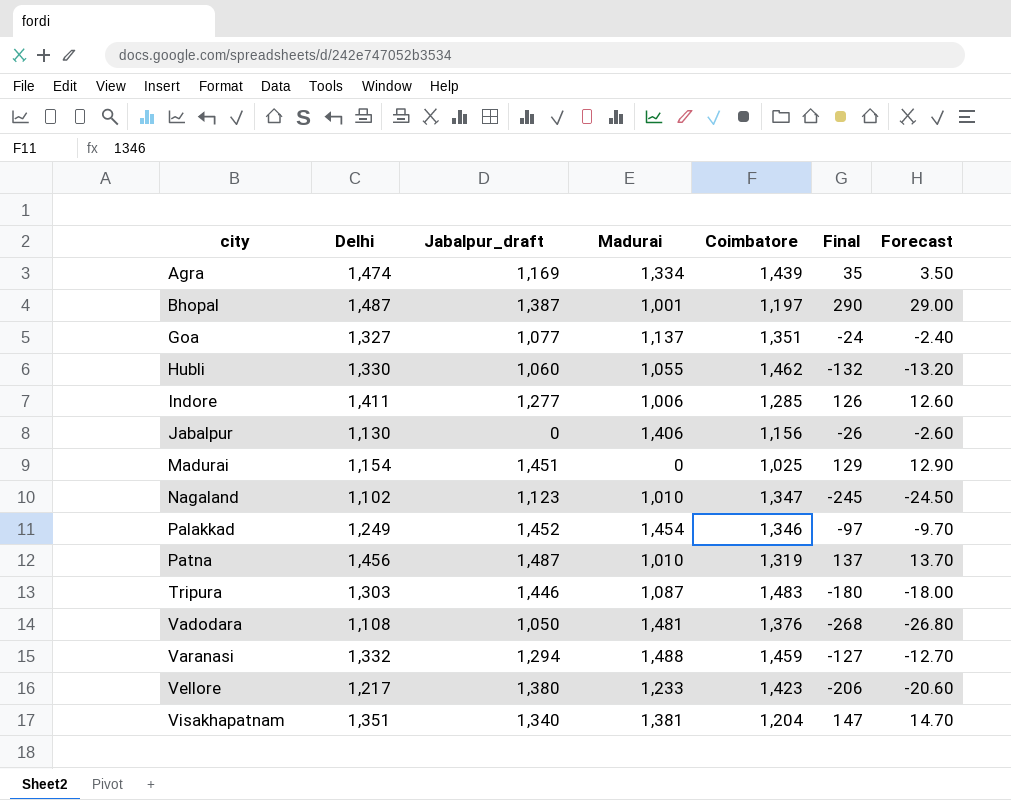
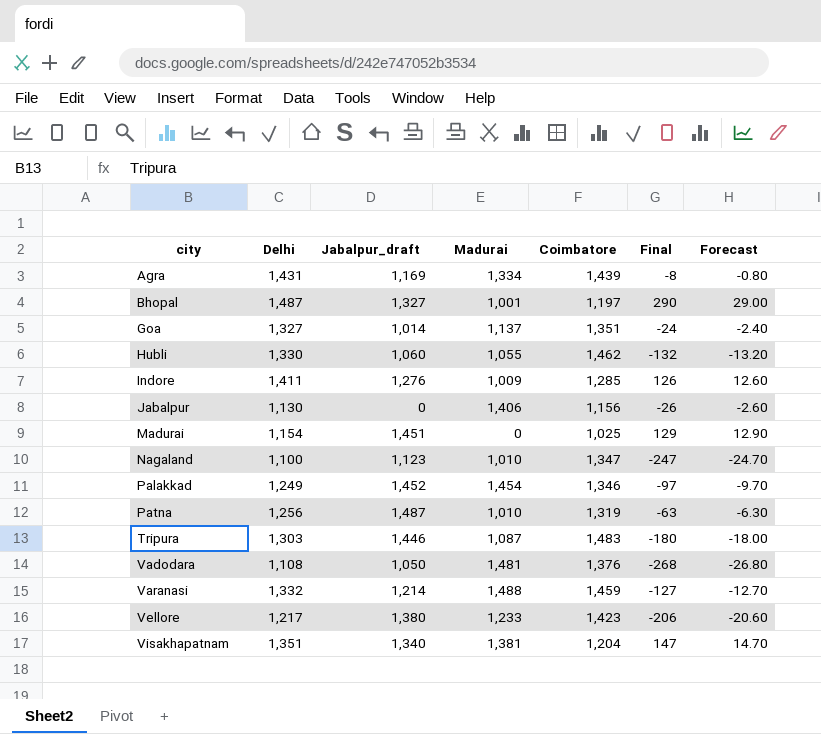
Agra | Delhi: 1,474 -> 1,431
Agra | Final: 35 -> -8
Agra | Forecast: 3.50 -> -0.80
Bhopal | Jabalpur_draft: 1,387 -> 1,327
Goa | Jabalpur_draft: 1,077 -> 1,014
Indore | Jabalpur_draft: 1,277 -> 1,276
Indore | Madurai: 1,006 -> 1,009
Nagaland | Delhi: 1,102 -> 1,100
Nagaland | Final: -245 -> -247
Nagaland | Forecast: -24.50 -> -24.70
Patna | Delhi: 1,456 -> 1,256
Patna | Final: 137 -> -63
Patna | Forecast: 13.70 -> -6.30
Varanasi | Jabalpur_draft: 1,294 -> 1,214

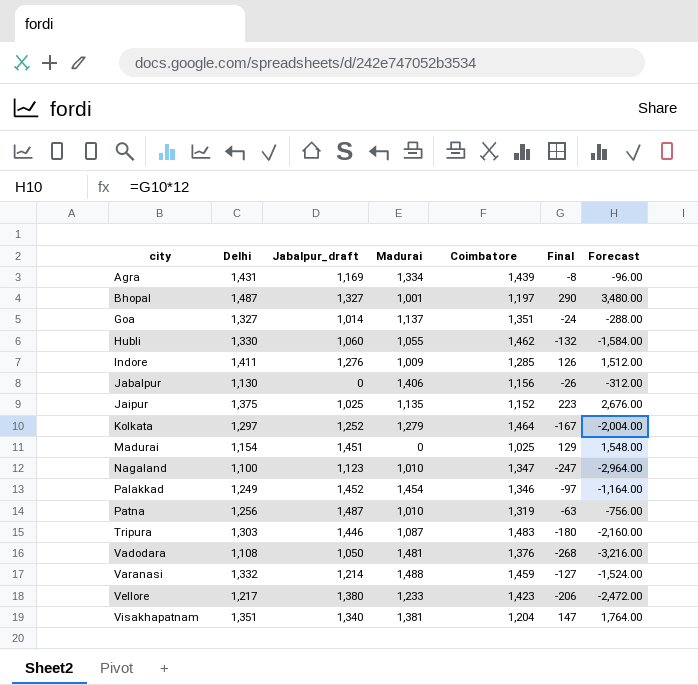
column Forecast | formula: [Final] * 0.1 -> [Final] * 12
row Jaipur: none -> 1,375 | 1,025 | 1,135 | 1,152 | 223 | 2,676.00
row Kolkata: none -> 1,297 | 1,252 | 1,279 | 1,464 | -167 | -2,004.00

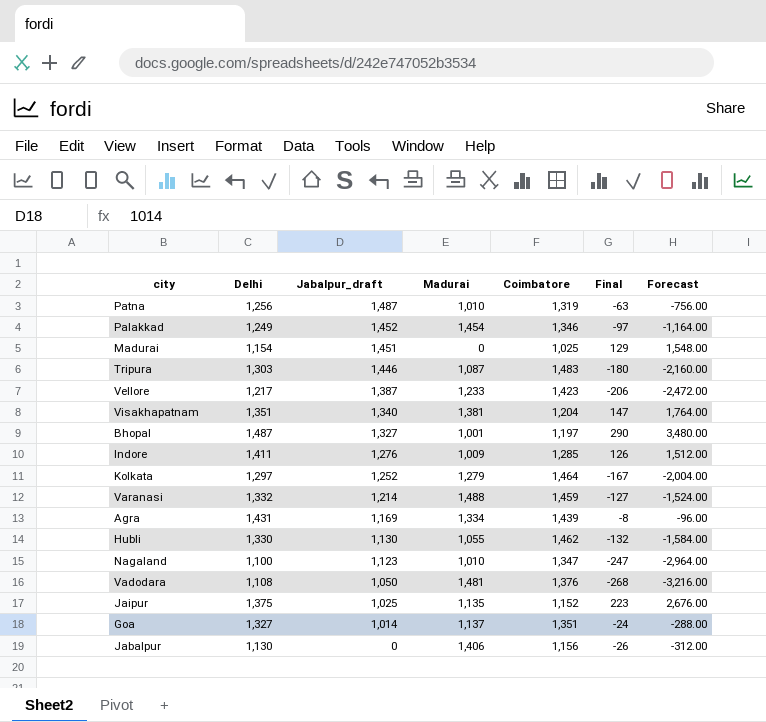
row order: city ascending -> Jabalpur_draft descending
Vellore | Jabalpur_draft: 1,380 -> 1,387
Hubli | Jabalpur_draft: 1,060 -> 1,130

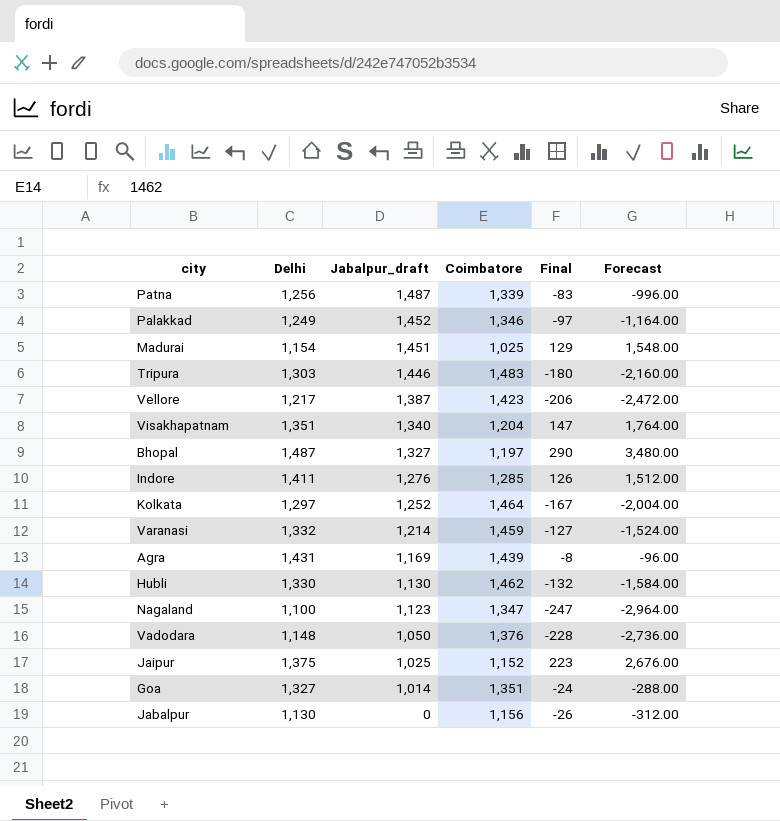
column Madurai | position: 4 -> none
Patna | Coimbatore: 1,319 -> 1,339
Patna | Final: -63 -> -83
Patna | Forecast: -756.00 -> -996.00
Vadodara | Delhi: 1,108 -> 1,148
Vadodara | Final: -268 -> -228
Vadodara | Forecast: -3,216.00 -> -2,736.00

